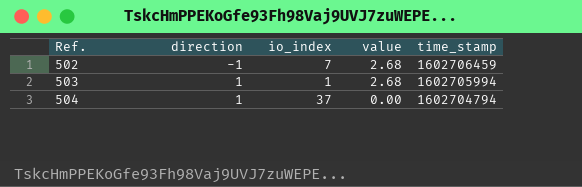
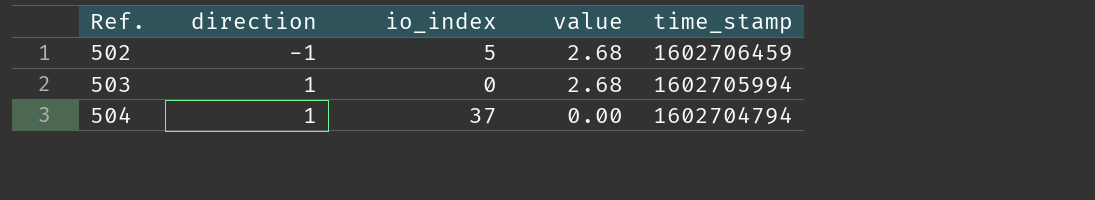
502 | io_index: 7 -> 5
503 | io_index: 1 -> 0

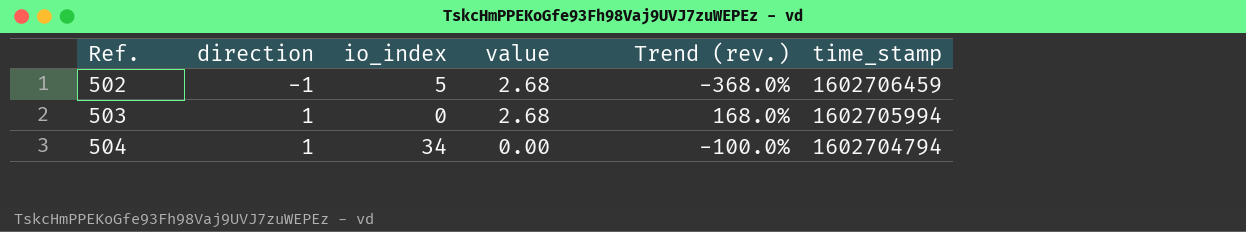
column Trend (rev.) | formula: none -> ([value] - [direction]) / [direction]
504 | io_index: 37 -> 34

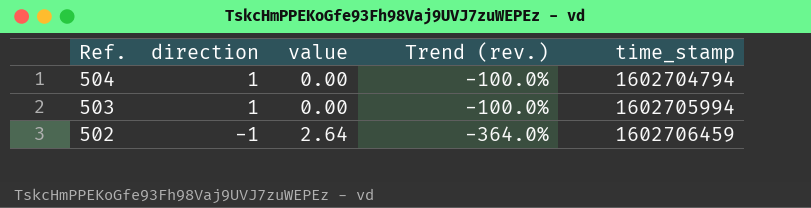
row order: Ref. ascending -> Ref. descending
column io_index | position: 3 -> none
503 | value: 2.68 -> 0.00
503 | Trend (rev.): 168.0% -> -100.0%
502 | value: 2.68 -> 2.64
502 | Trend (rev.): -368.0% -> -364.0%

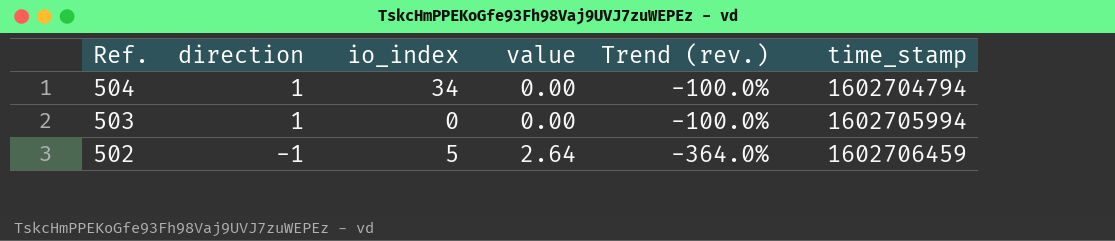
column io_index | position: none -> 3

